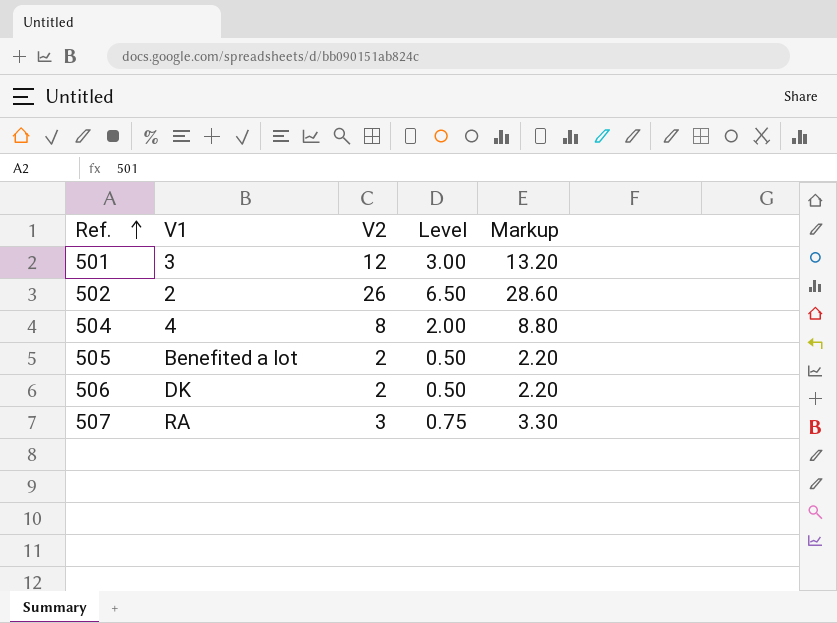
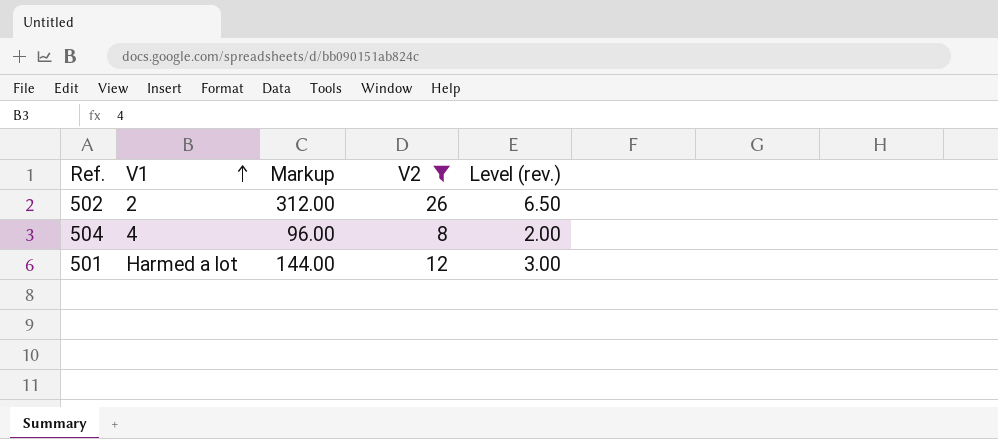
filter: none -> V2 >= 8
row order: Ref. ascending -> V1 ascending
column Markup | formula: [V2] * 1.1 -> [V2] * 12
column Markup | position: 5 -> 3
column name: Level -> Level (rev.)
501 | V1: 3 -> Harmed a lot

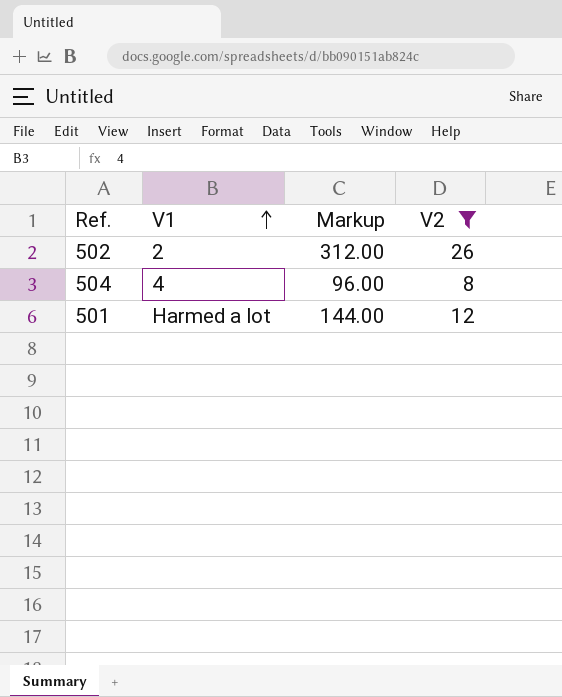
column Level (rev.) | formula: [V2] * 0.25 -> none

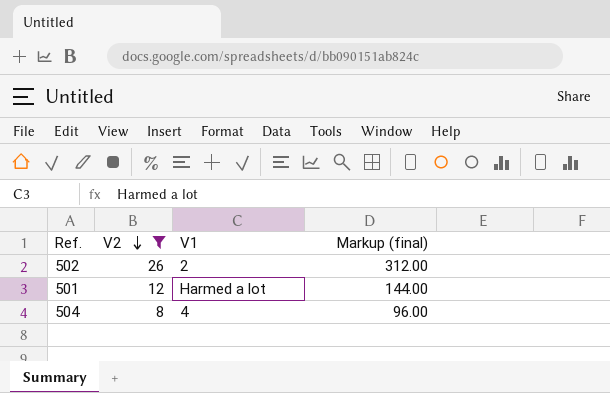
row order: V1 ascending -> V2 descending
column V2 | position: 4 -> 2
column name: Markup -> Markup (final)

